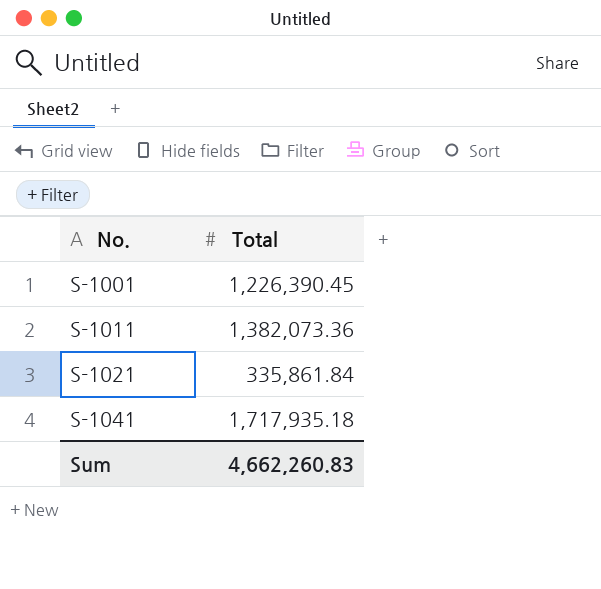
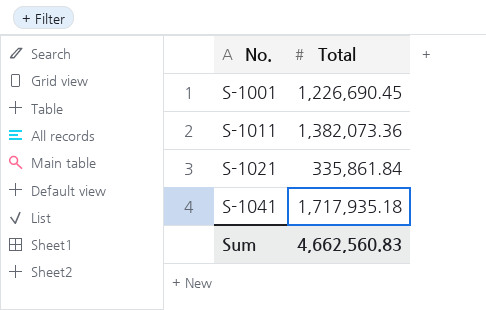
S-1001 | Total: 1,226,390.45 -> 1,226,690.45
Sum | Total: 4,662,260.83 -> 4,662,560.83

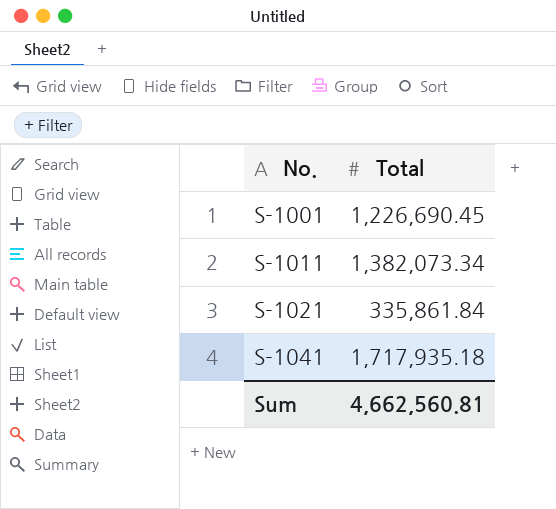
S-1011 | Total: 1,382,073.36 -> 1,382,073.34
Sum | Total: 4,662,560.83 -> 4,662,560.81

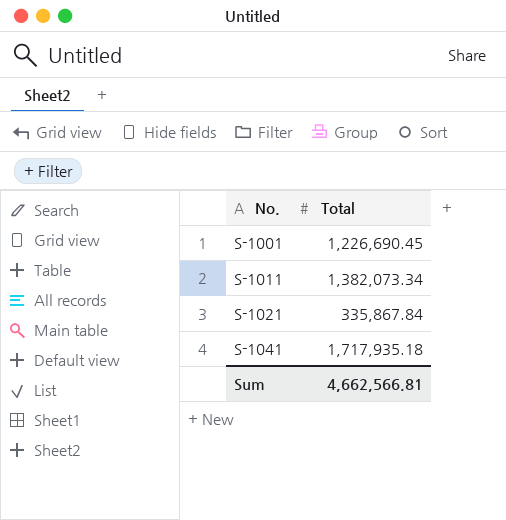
S-1021 | Total: 335,861.84 -> 335,867.84
Sum | Total: 4,662,560.81 -> 4,662,566.81

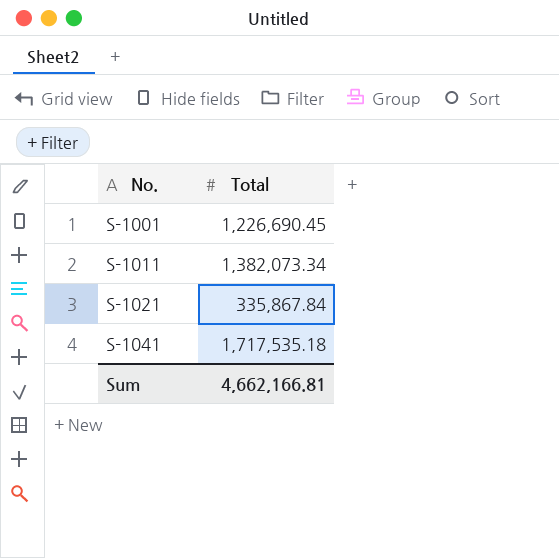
S-1041 | Total: 1,717,935.18 -> 1,717,535.18
Sum | Total: 4,662,566.81 -> 4,662,166.81

